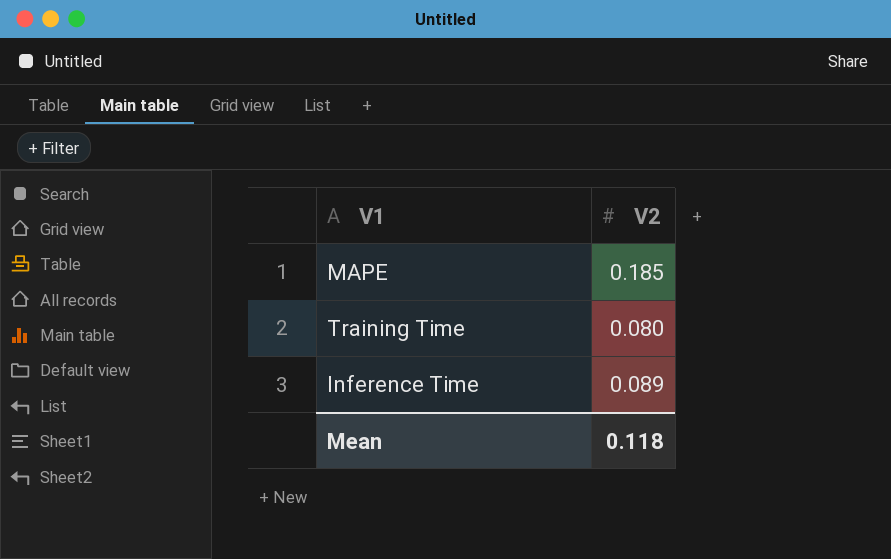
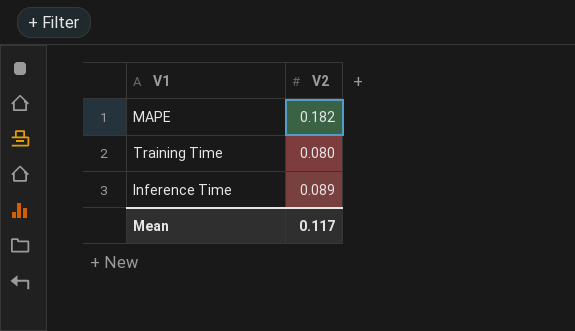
MAPE | V2: 0.185 -> 0.182
Mean | V2: 0.118 -> 0.117

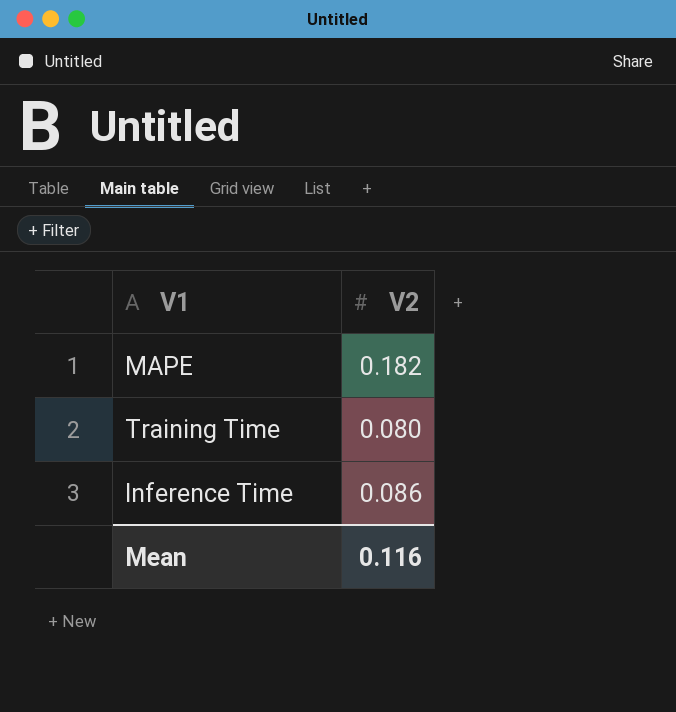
Inference Time | V2: 0.089 -> 0.086
Mean | V2: 0.117 -> 0.116

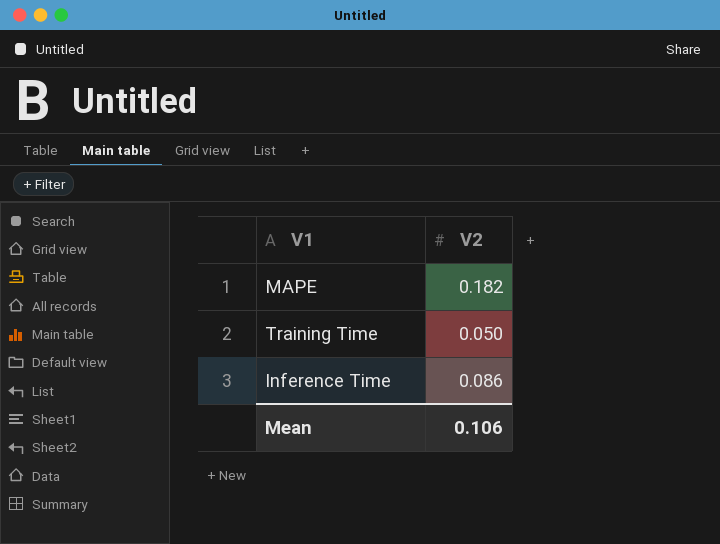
Training Time | V2: 0.080 -> 0.050
Mean | V2: 0.116 -> 0.106

